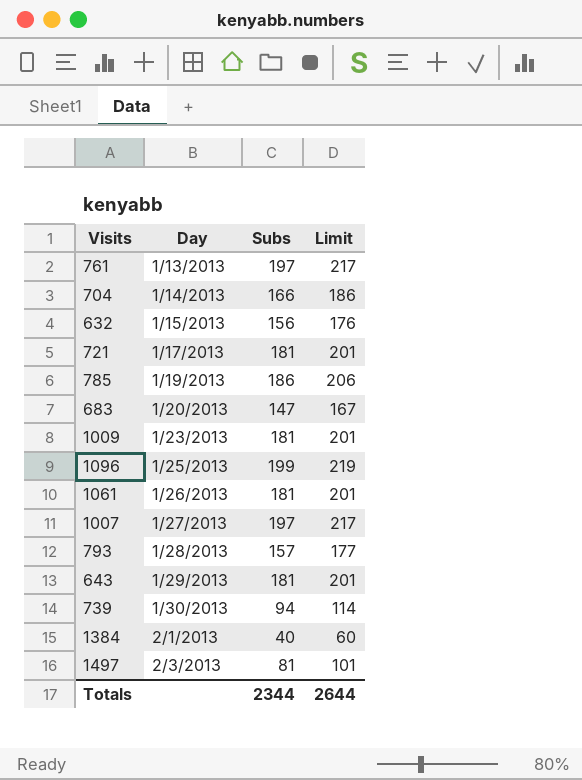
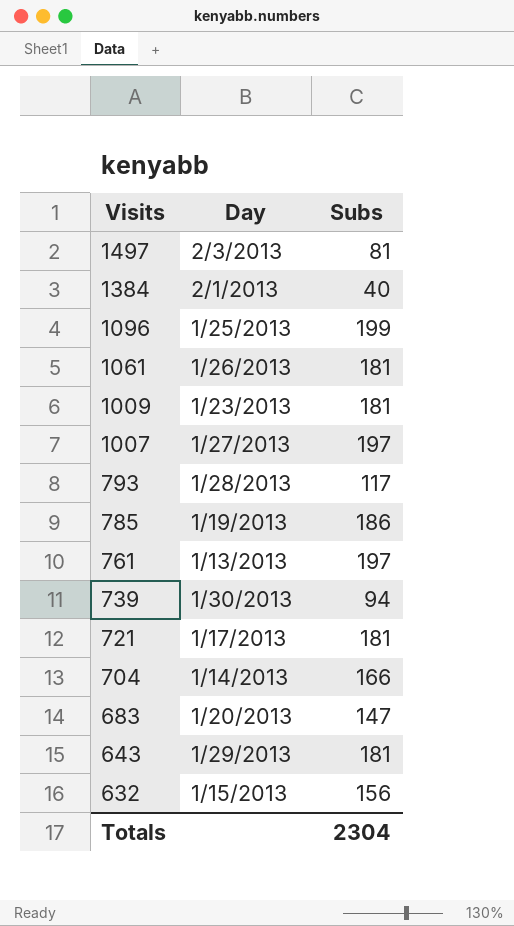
row order: Day ascending -> Visits descending
column Limit | formula: [Subs] + 20 -> none
793 | Subs: 157 -> 117
Totals | Subs: 2344 -> 2304

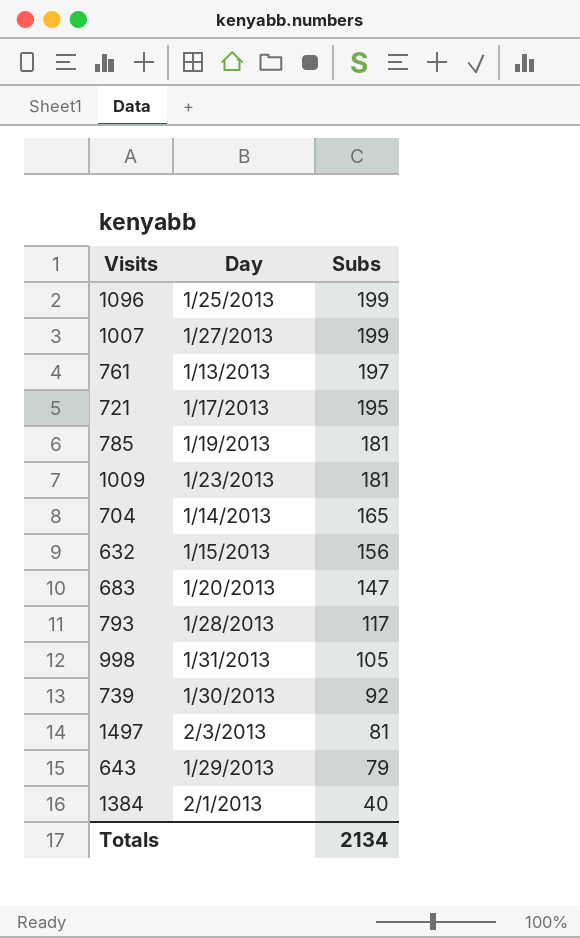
row order: Visits descending -> Subs descending
row 1061: 1/26/2013 | 181 -> none
1007 | Subs: 197 -> 199
721 | Subs: 181 -> 195
785 | Subs: 186 -> 181
704 | Subs: 166 -> 165
row 998: none -> 1/31/2013 | 105
739 | Subs: 94 -> 92
643 | Subs: 181 -> 79
Totals | Subs: 2304 -> 2134

